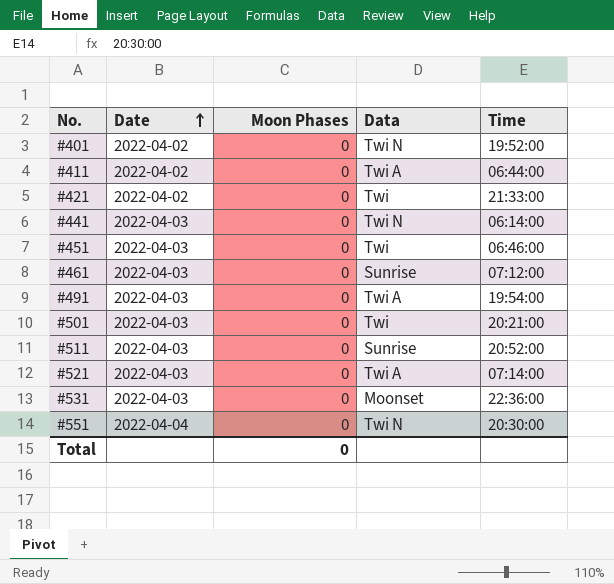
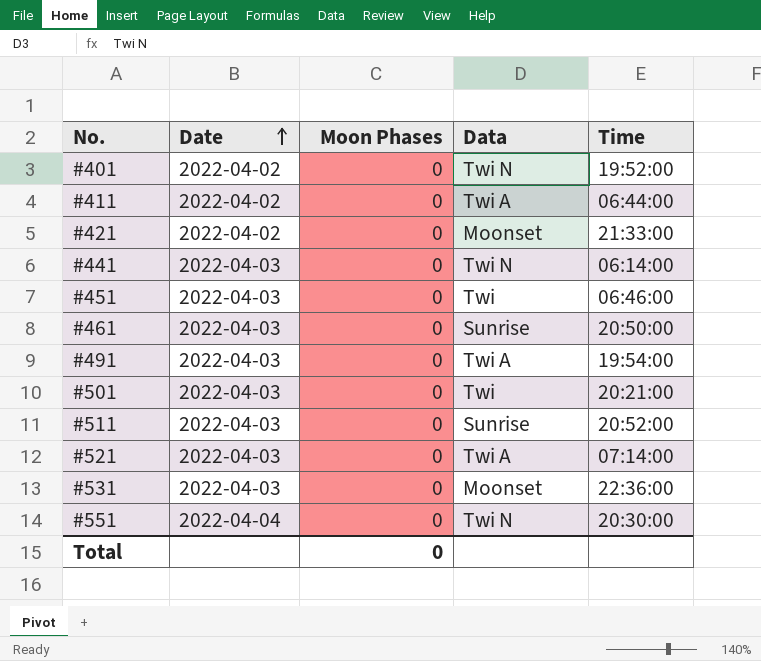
#421 | Data: Twi -> Moonset
#461 | Time: 07:12:00 -> 20:50:00

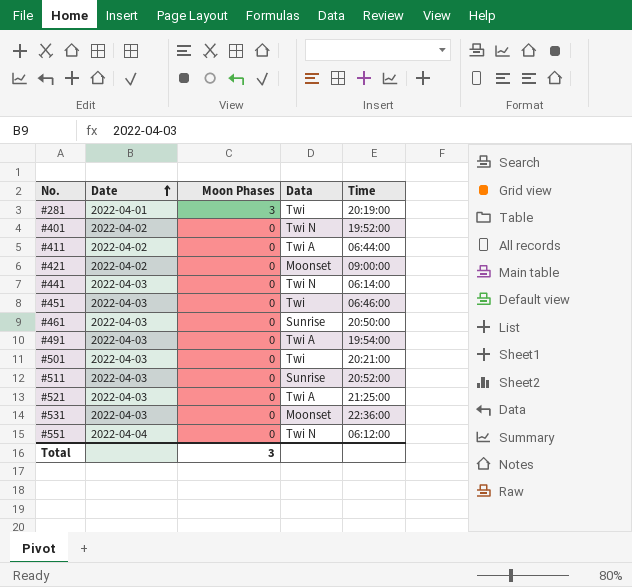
row #281: none -> 2022-04-01 | 3 | Twi | 20:19:00
#421 | Time: 21:33:00 -> 09:00:00
#521 | Time: 07:14:00 -> 21:25:00
#551 | Time: 20:30:00 -> 06:12:00
Total | Moon Phases: 0 -> 3

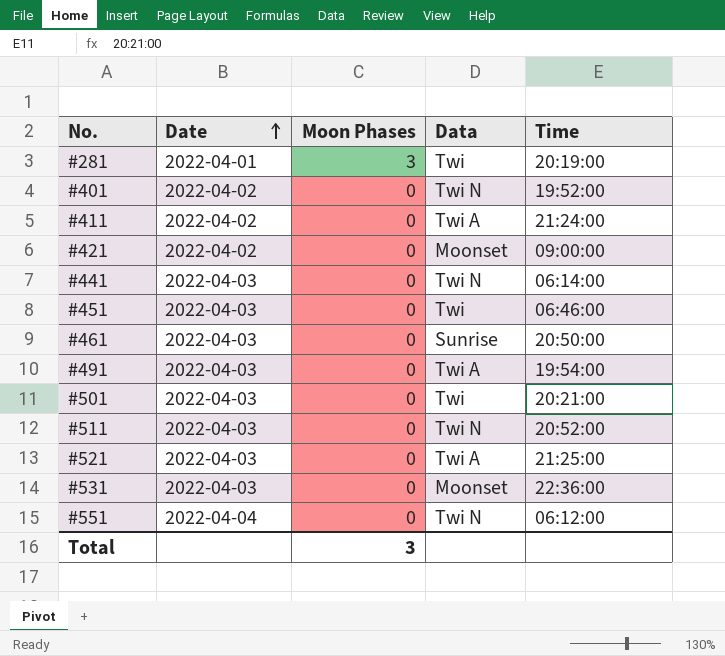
#411 | Time: 06:44:00 -> 21:24:00
#511 | Data: Sunrise -> Twi N

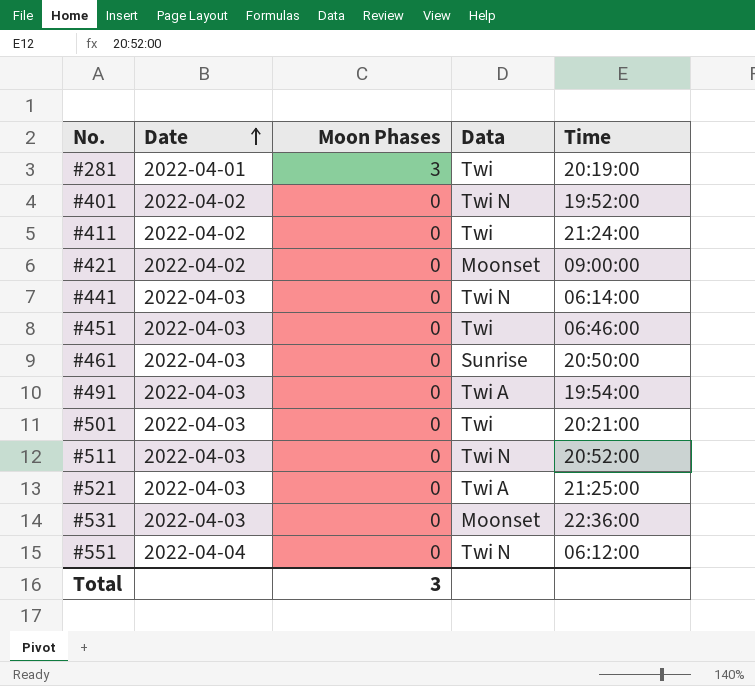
#411 | Data: Twi A -> Twi

